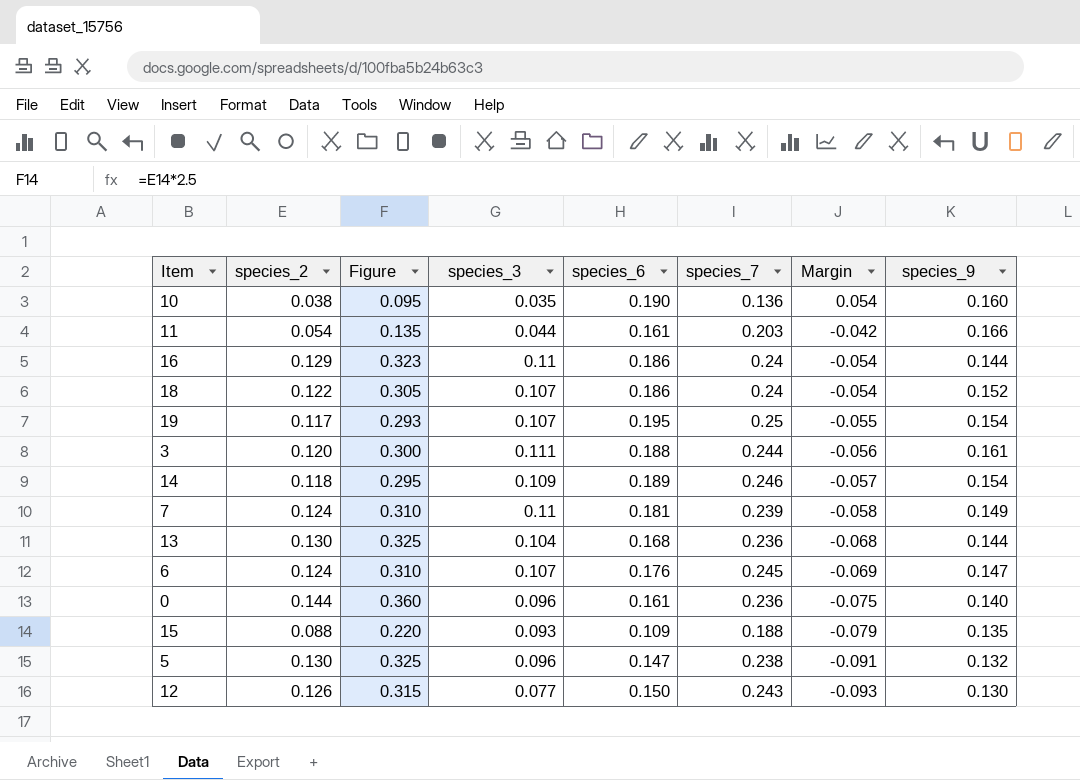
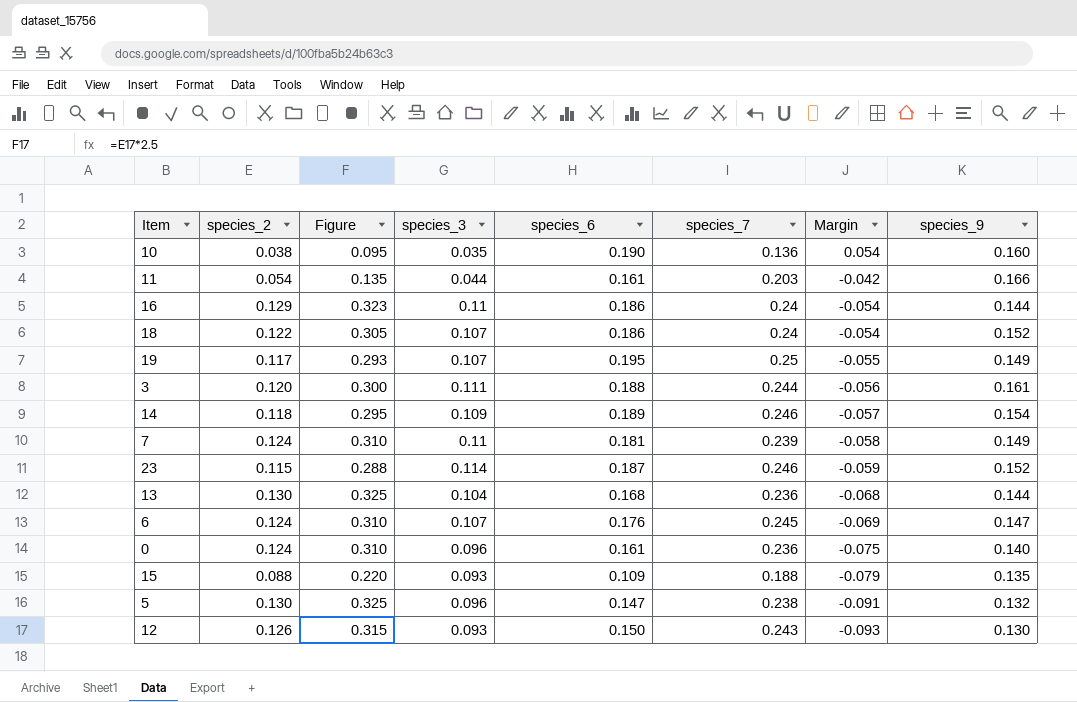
19 | species_9: 0.154 -> 0.149
row 23: none -> 0.115 | 0.288 | 0.114 | 0.187 | 0.246 | -0.059 | 0.152
0 | species_2: 0.144 -> 0.124
0 | Figure: 0.360 -> 0.310
12 | species_3: 0.077 -> 0.093

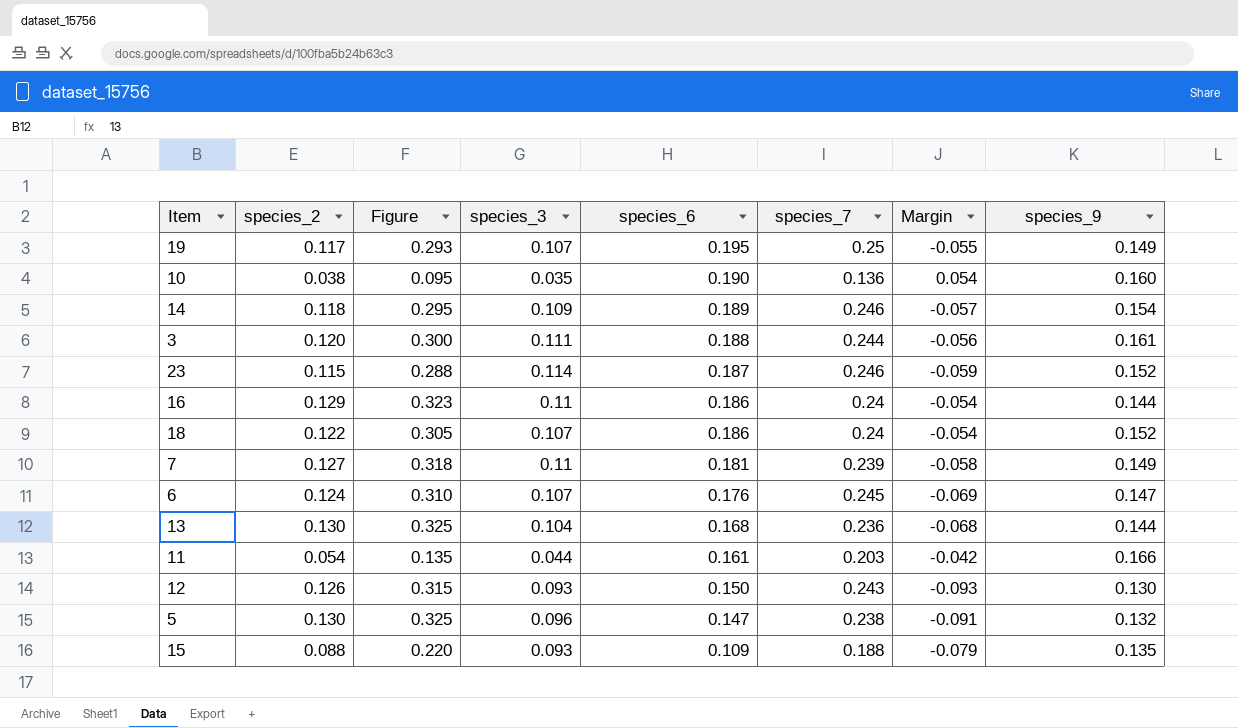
row order: Margin descending -> species_6 descending
row 0: 0.124 | 0.310 | 0.096 | 0.161 | 0.236 | -0.075 | 0.140 -> none
7 | species_2: 0.124 -> 0.127
7 | Figure: 0.310 -> 0.318

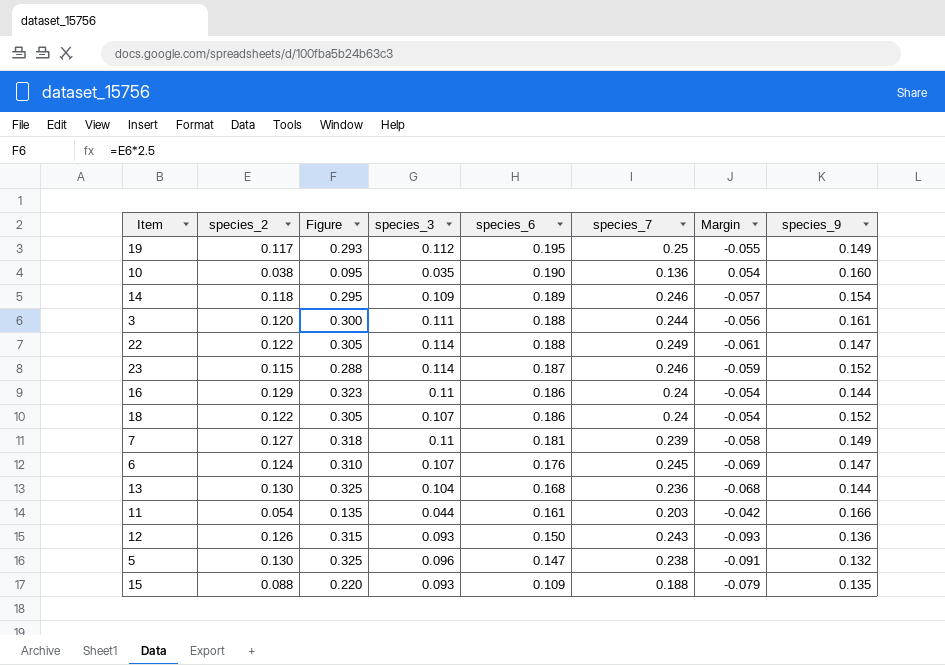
19 | species_3: 0.107 -> 0.112
row 22: none -> 0.122 | 0.305 | 0.114 | 0.188 | 0.249 | -0.061 | 0.147
12 | species_9: 0.130 -> 0.136

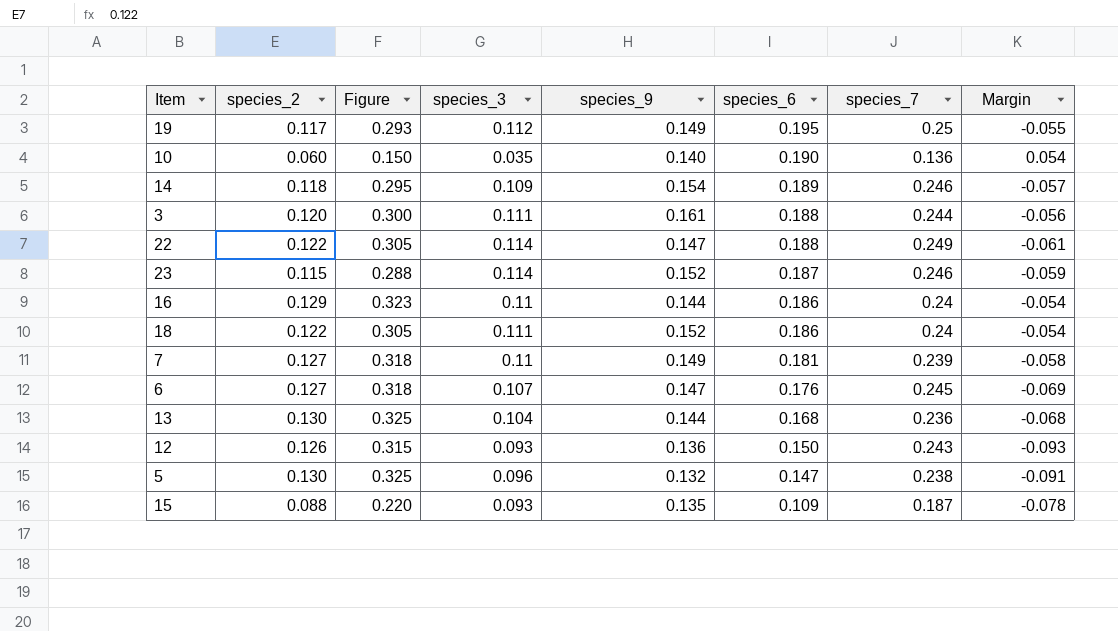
column species_9 | position: 8 -> 5
row 11: 0.054 | 0.135 | 0.044 | 0.161 | 0.203 | -0.042 | 0.166 -> none
10 | species_2: 0.038 -> 0.060
10 | Figure: 0.095 -> 0.150
10 | species_9: 0.160 -> 0.140
18 | species_3: 0.107 -> 0.111
6 | species_2: 0.124 -> 0.127
6 | Figure: 0.310 -> 0.318
15 | species_7: 0.188 -> 0.187
15 | Margin: -0.079 -> -0.078

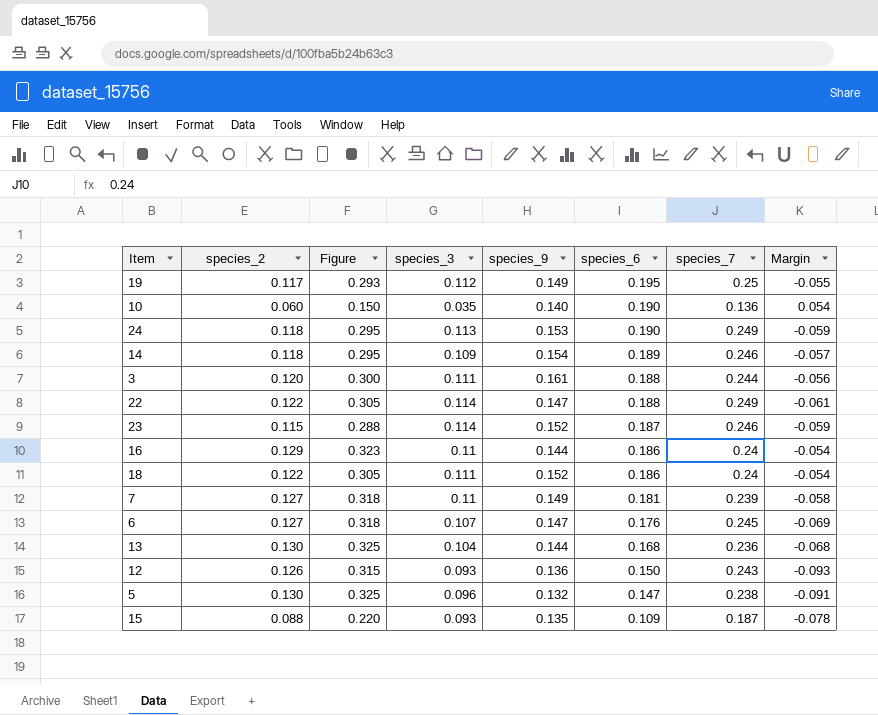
row 24: none -> 0.118 | 0.295 | 0.113 | 0.153 | 0.190 | 0.249 | -0.059

